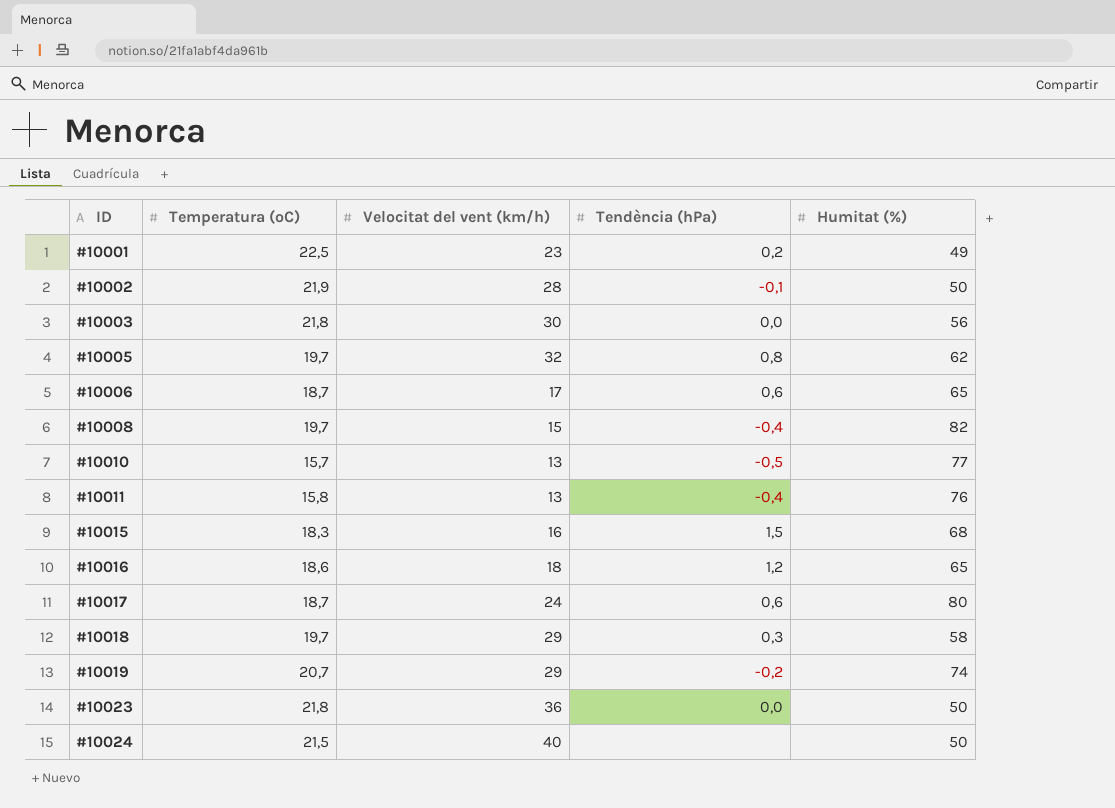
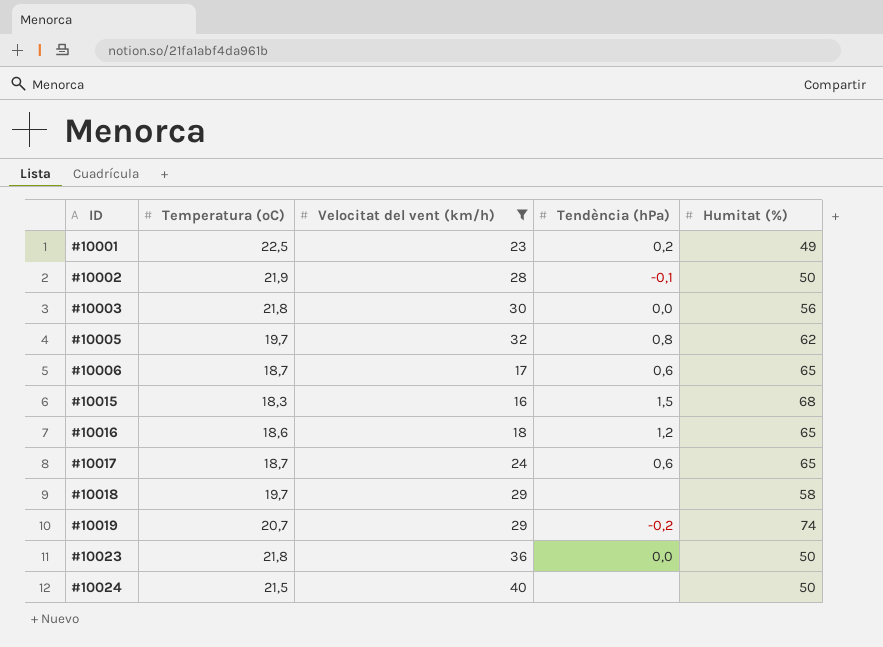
filter: none -> Velocitat del vent (km/h) >= 16
#10017 | Humitat (%): 80 -> 65
#10018 | Tendència (hPa): 0,3 -> none

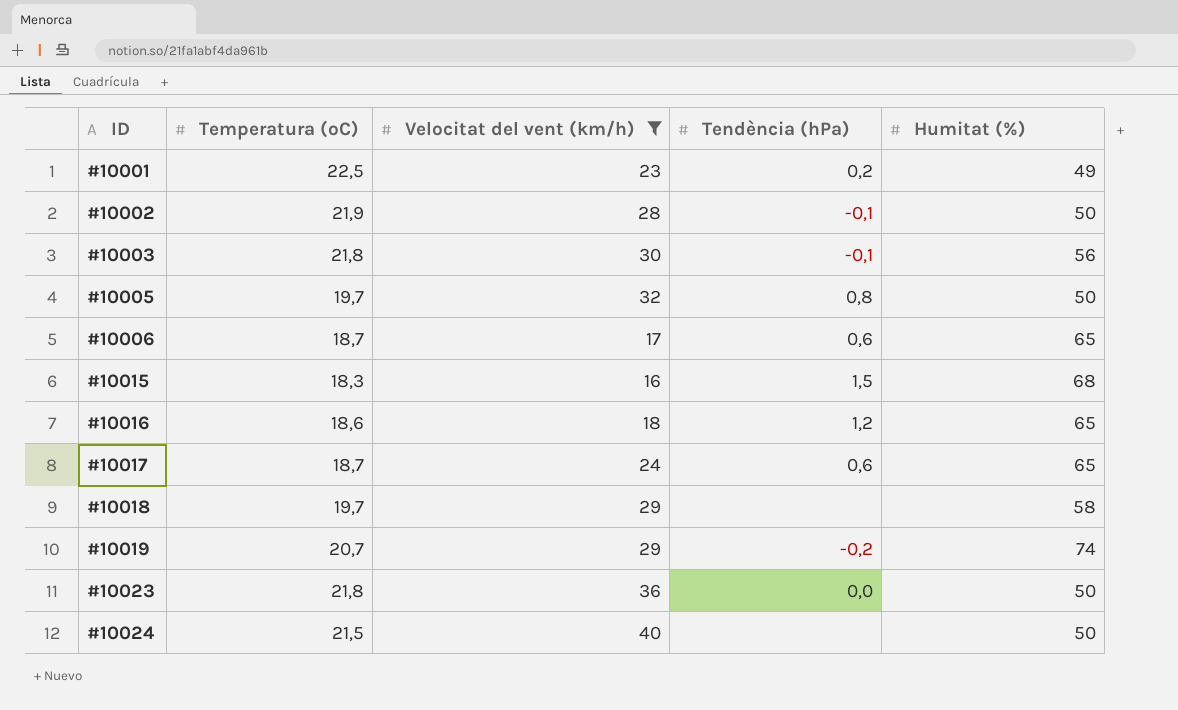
#10003 | Tendència (hPa): 0,0 -> -0,1
#10005 | Humitat (%): 62 -> 50

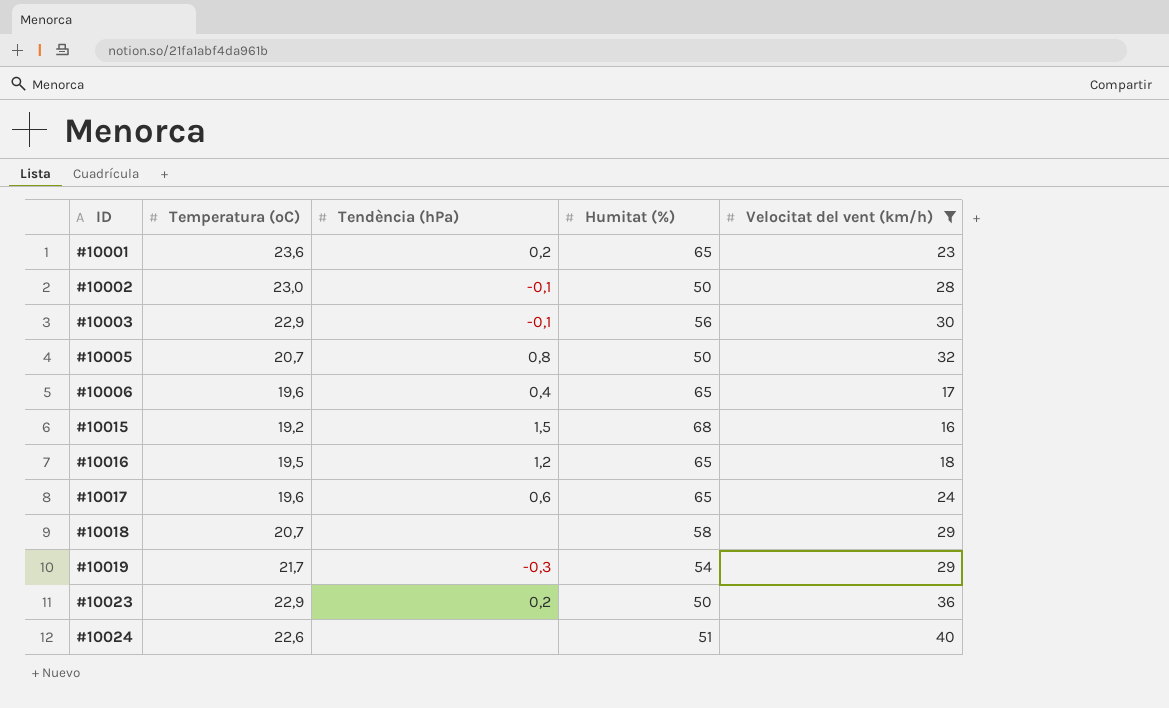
column Velocitat del vent (km/h) | position: 3 -> 5
#10001 | Temperatura (ºC): 22,5 -> 23,6
#10001 | Humitat (%): 49 -> 65
#10002 | Temperatura (ºC): 21,9 -> 23,0
#10003 | Temperatura (ºC): 21,8 -> 22,9
#10005 | Temperatura (ºC): 19,7 -> 20,7
#10006 | Temperatura (ºC): 18,7 -> 19,6
#10006 | Tendència (hPa): 0,6 -> 0,4
#10015 | Temperatura (ºC): 18,3 -> 19,2
#10016 | Temperatura (ºC): 18,6 -> 19,5
#10017 | Temperatura (ºC): 18,7 -> 19,6
#10018 | Temperatura (ºC): 19,7 -> 20,7
#10019 | Temperatura (ºC): 20,7 -> 21,7
#10019 | Tendència (hPa): -0,2 -> -0,3
#10019 | Humitat (%): 74 -> 54
#10023 | Temperatura (ºC): 21,8 -> 22,9
#10023 | Tendència (hPa): 0,0 -> 0,2
#10024 | Temperatura (ºC): 21,5 -> 22,6
#10024 | Humitat (%): 50 -> 51

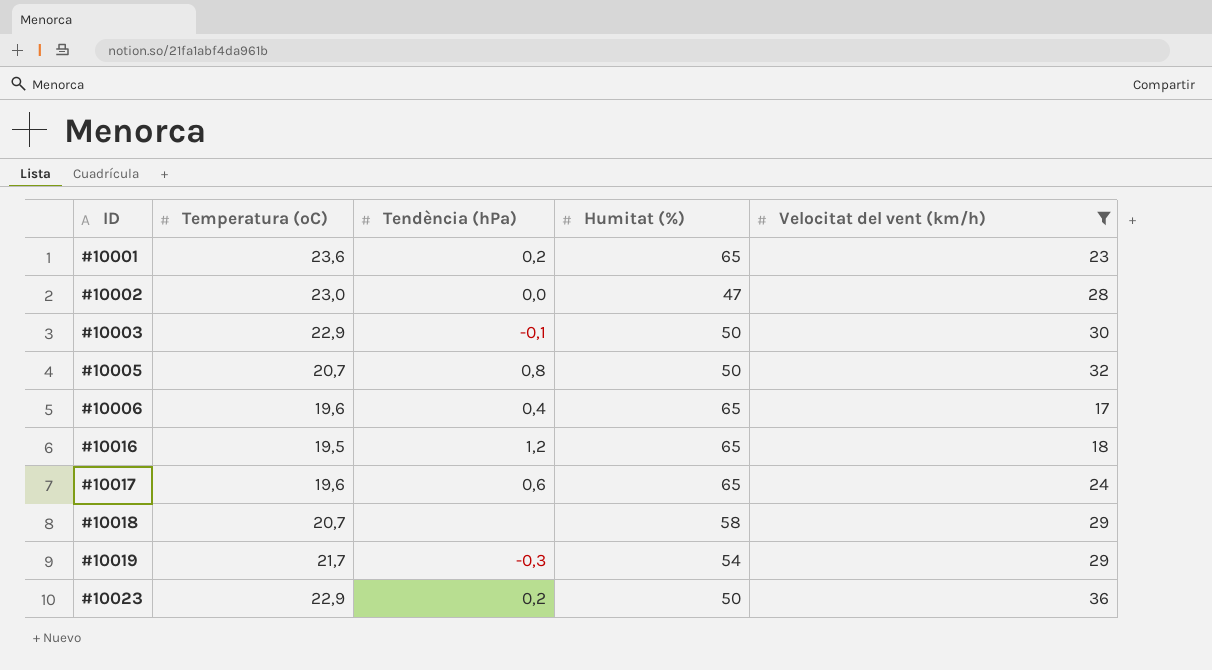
row #10015: 19,2 | 1,5 | 68 | 16 -> none
row #10024: 22,6 | none | 51 | 40 -> none
#10002 | Tendència (hPa): -0,1 -> 0,0
#10002 | Humitat (%): 50 -> 47
#10003 | Humitat (%): 56 -> 50

